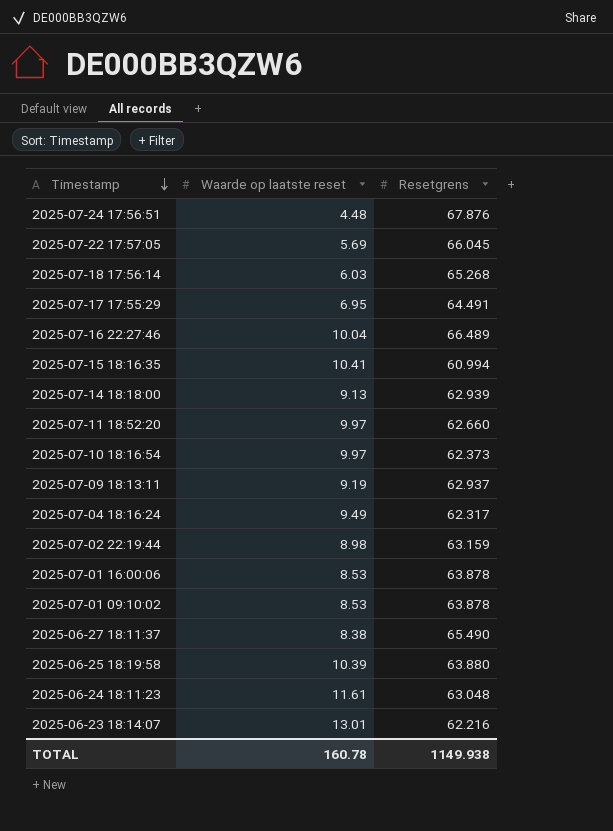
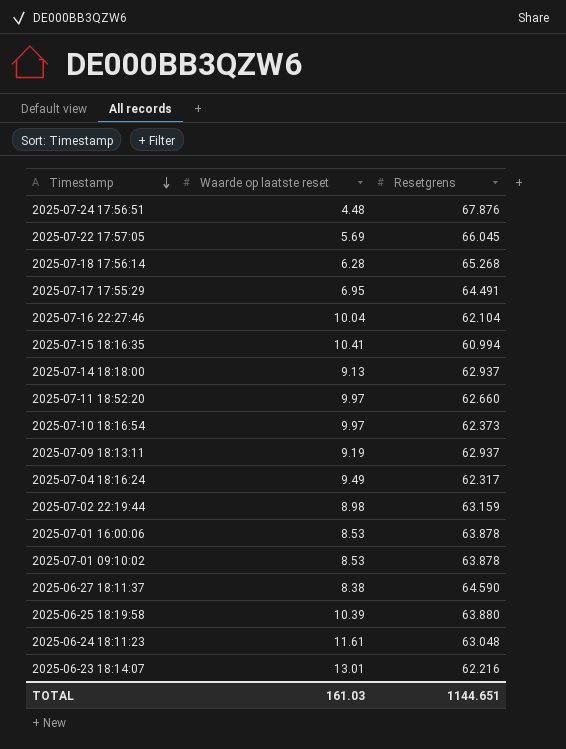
2025-07-18 17:56:14 | Waarde op laatste reset: 6.03 -> 6.28
2025-07-16 22:27:46 | Resetgrens: 66.489 -> 62.104
2025-07-14 18:18:00 | Resetgrens: 62.939 -> 62.937
2025-06-27 18:11:37 | Resetgrens: 65.490 -> 64.590
TOTAL | Waarde op laatste reset: 160.78 -> 161.03
TOTAL | Resetgrens: 1149.938 -> 1144.651

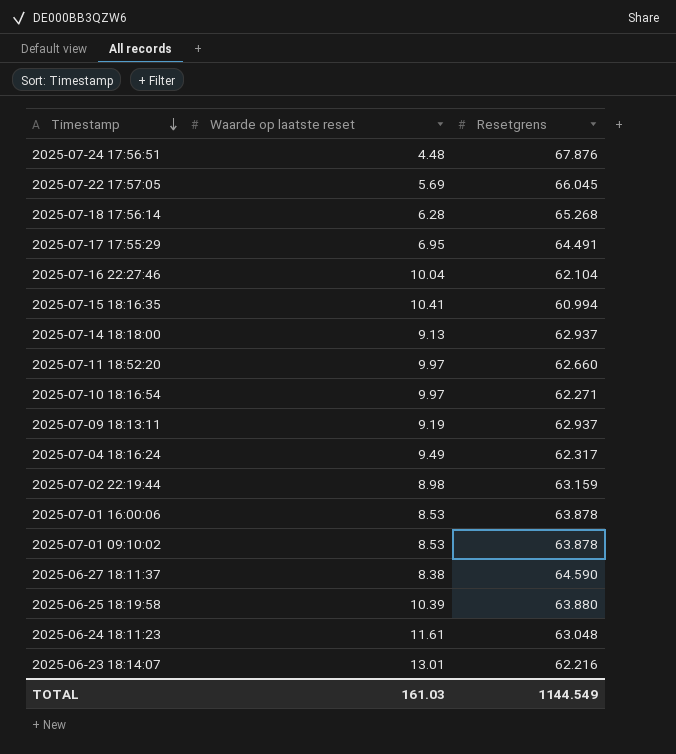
2025-07-10 18:16:54 | Resetgrens: 62.373 -> 62.271
TOTAL | Resetgrens: 1144.651 -> 1144.549

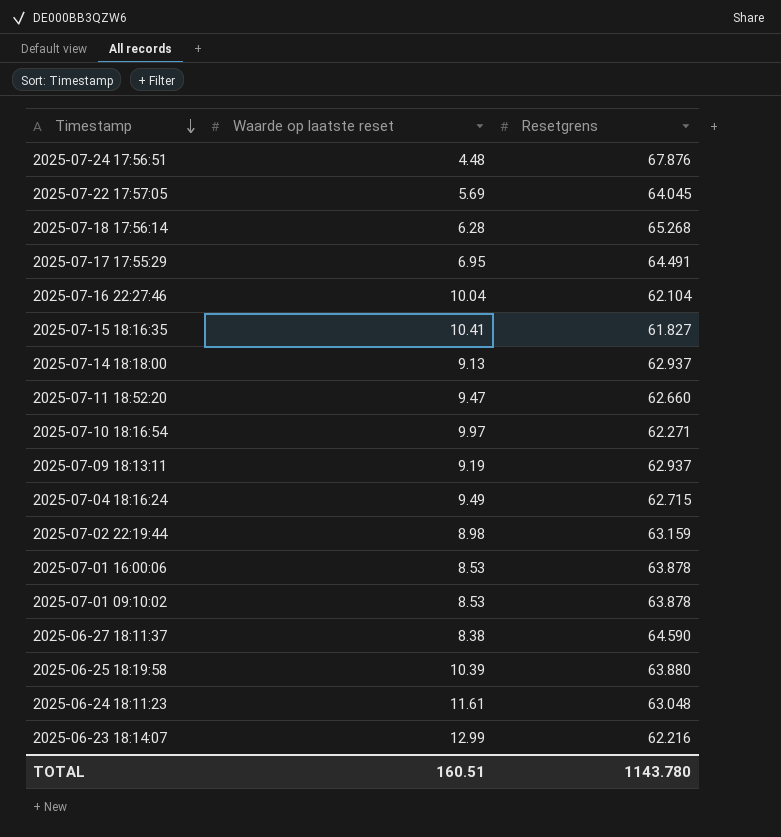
2025-07-22 17:57:05 | Resetgrens: 66.045 -> 64.045
2025-07-15 18:16:35 | Resetgrens: 60.994 -> 61.827
2025-07-11 18:52:20 | Waarde op laatste reset: 9.97 -> 9.47
2025-07-04 18:16:24 | Resetgrens: 62.317 -> 62.715
2025-06-23 18:14:07 | Waarde op laatste reset: 13.01 -> 12.99
TOTAL | Waarde op laatste reset: 161.03 -> 160.51
TOTAL | Resetgrens: 1144.549 -> 1143.780

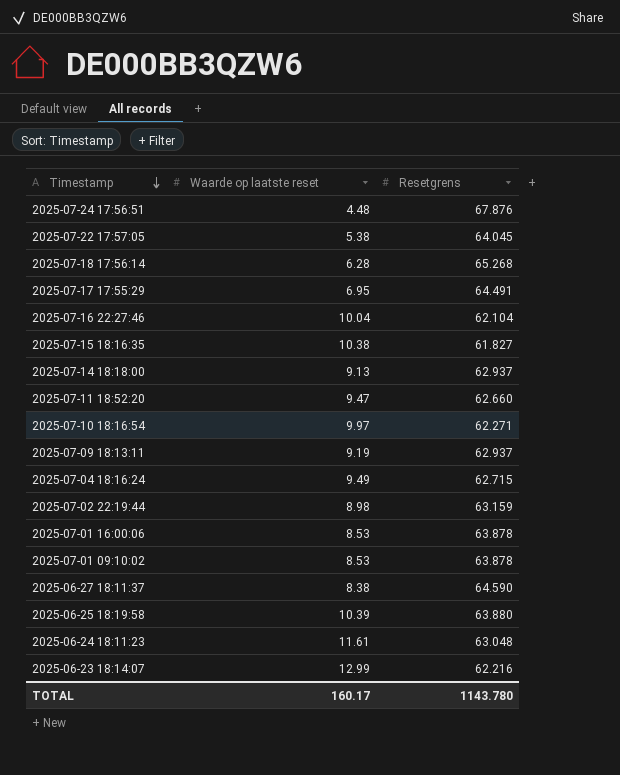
2025-07-22 17:57:05 | Waarde op laatste reset: 5.69 -> 5.38
2025-07-15 18:16:35 | Waarde op laatste reset: 10.41 -> 10.38
TOTAL | Waarde op laatste reset: 160.51 -> 160.17

